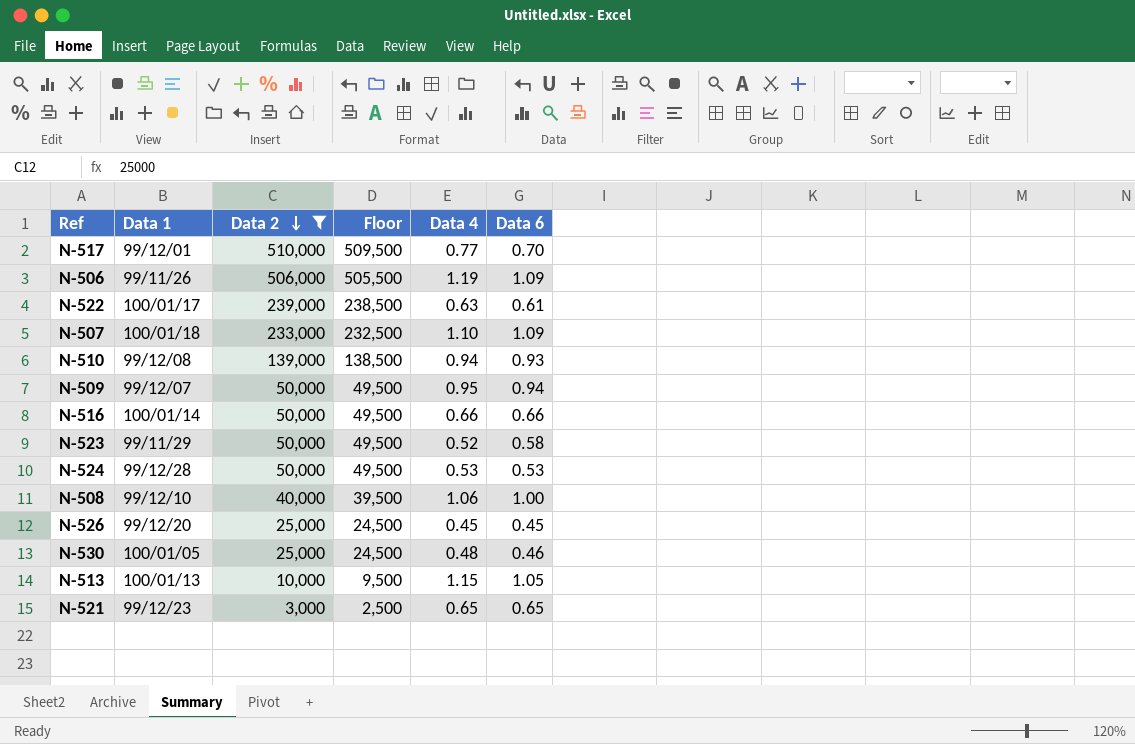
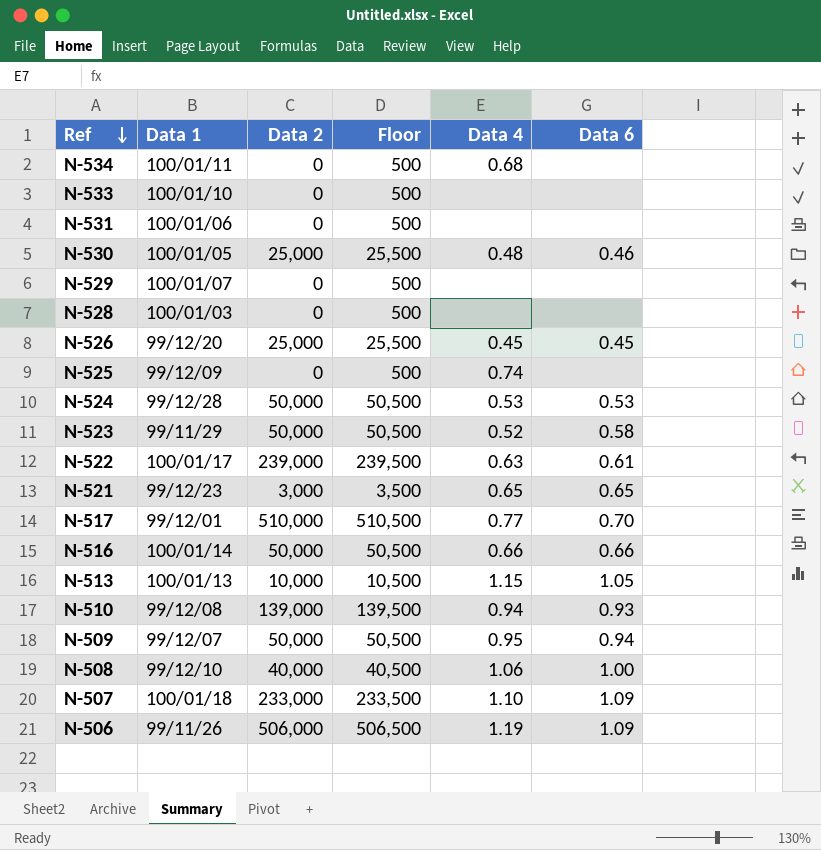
filter: Data 2 != 0 -> none
row order: Data 2 descending -> Ref descending
column Floor | formula: [Data 2] - 500 -> [Data 2] + 500

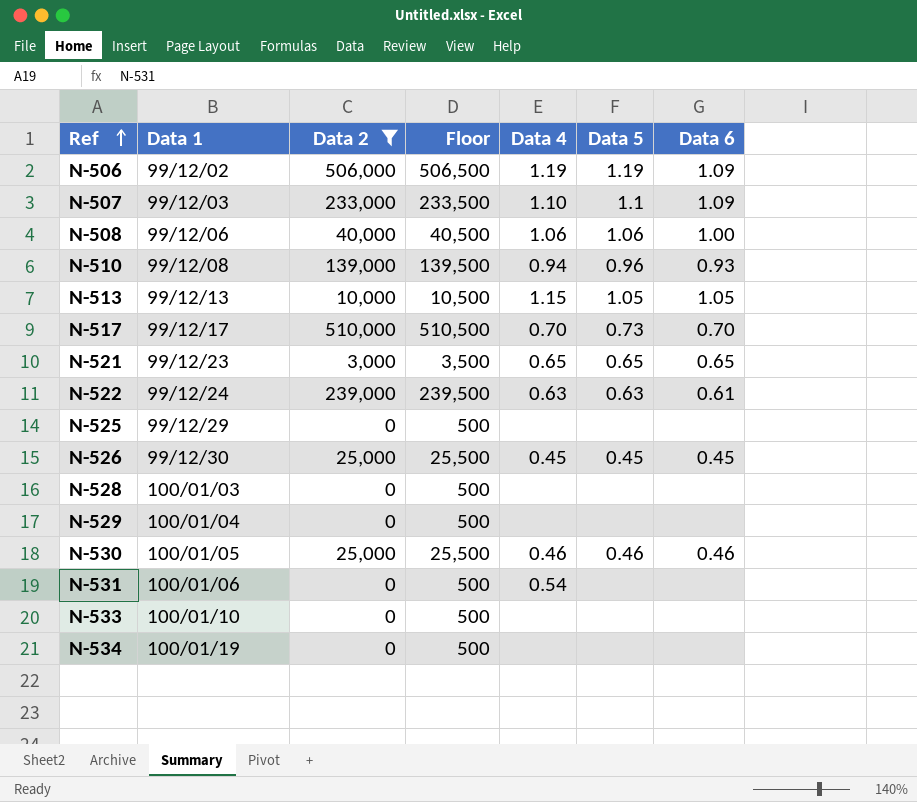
filter: none -> Data 2 != 50,000
row order: Ref descending -> Ref ascending
column Data 5 | position: none -> 6
N-506 | Data 1: 99/11/26 -> 99/12/02
N-507 | Data 1: 100/01/18 -> 99/12/03
N-508 | Data 1: 99/12/10 -> 99/12/06
N-513 | Data 1: 100/01/13 -> 99/12/13
N-517 | Data 1: 99/12/01 -> 99/12/17
N-517 | Data 4: 0.77 -> 0.70
N-522 | Data 1: 100/01/17 -> 99/12/24
N-525 | Data 1: 99/12/09 -> 99/12/29
N-525 | Data 4: 0.74 -> none
N-526 | Data 1: 99/12/20 -> 99/12/30
N-529 | Data 1: 100/01/07 -> 100/01/04
N-530 | Data 4: 0.48 -> 0.46
N-531 | Data 4: none -> 0.54
N-534 | Data 1: 100/01/11 -> 100/01/19
N-534 | Data 4: 0.68 -> none

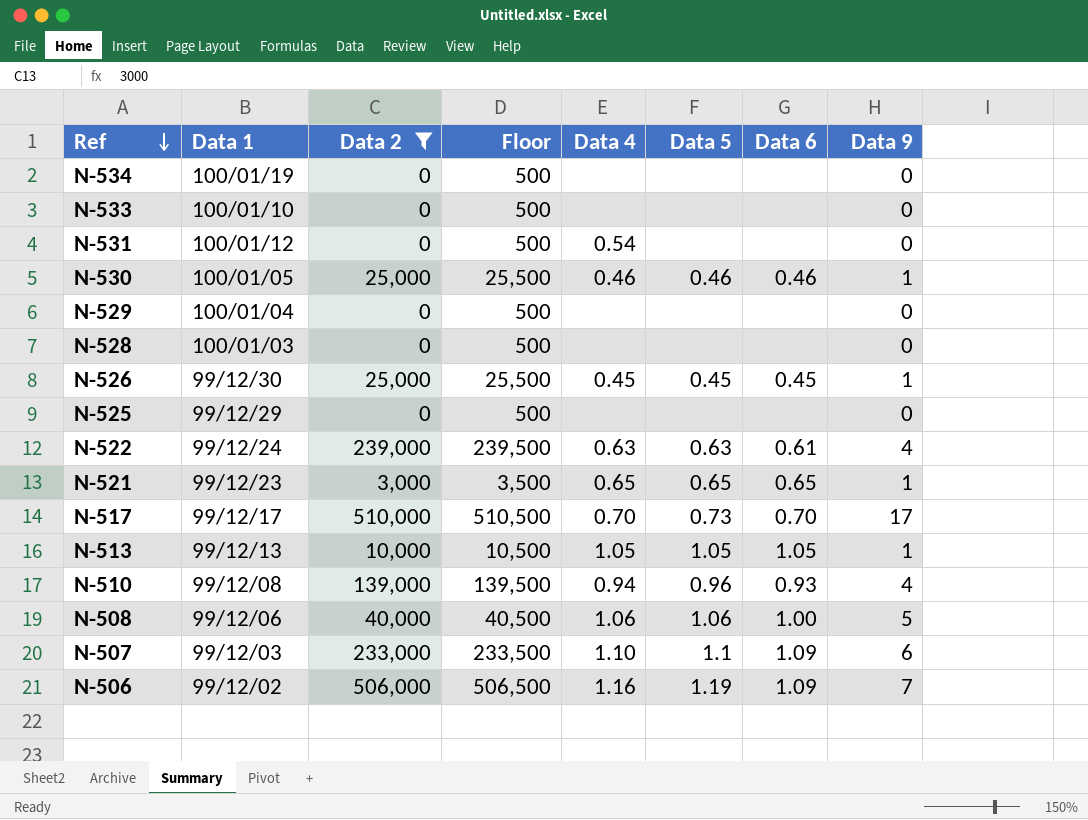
row order: Ref ascending -> Ref descending
column Data 9 | position: none -> 8
N-531 | Data 1: 100/01/06 -> 100/01/12
N-513 | Data 4: 1.15 -> 1.05
N-506 | Data 4: 1.19 -> 1.16

